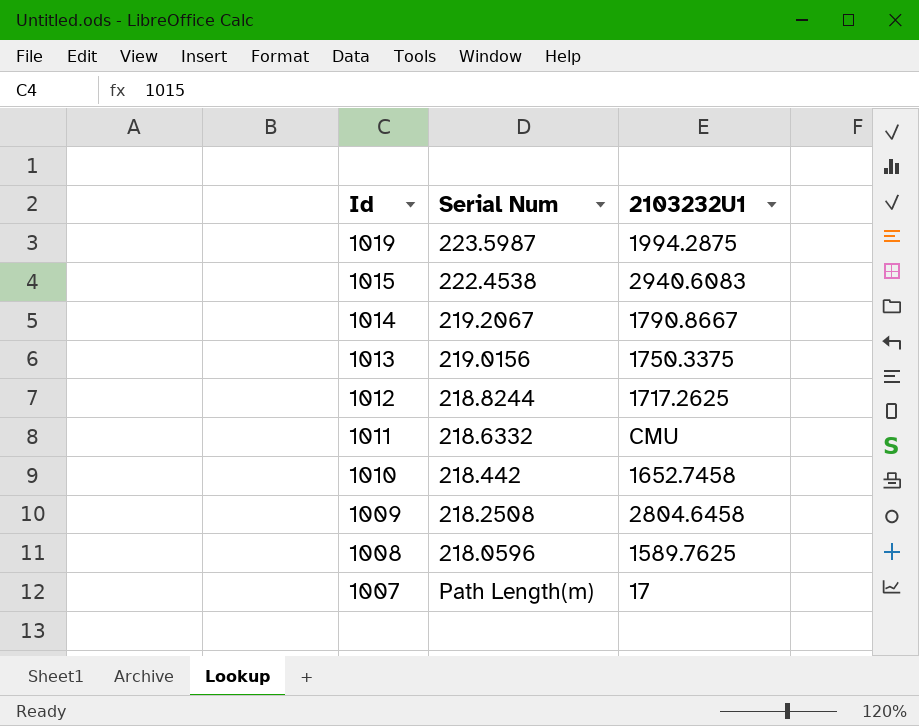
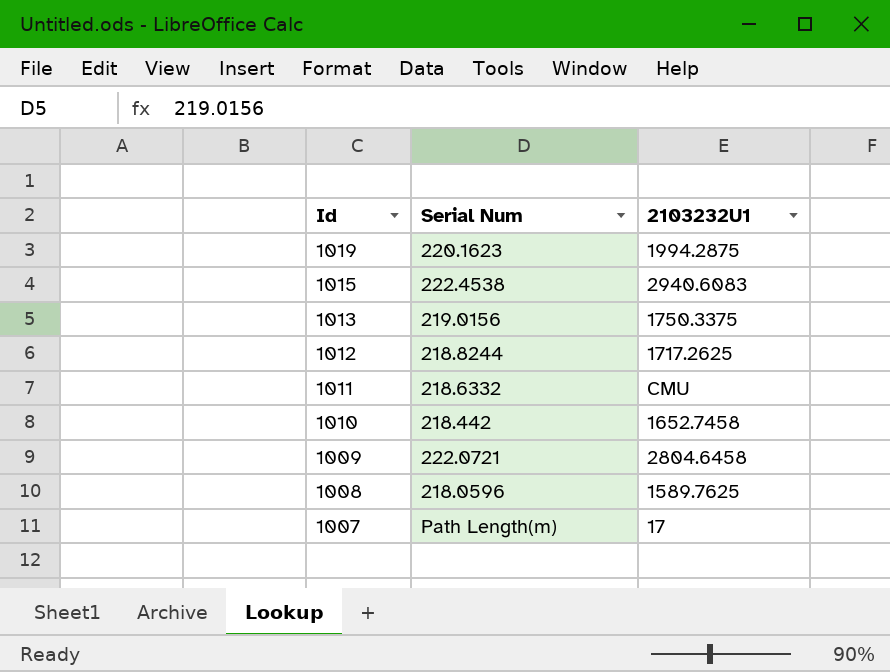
row 1014: 219.2067 | 1790.8667 -> none
1019 | Serial Num: 223.5987 -> 220.1623
1009 | Serial Num: 218.2508 -> 222.0721

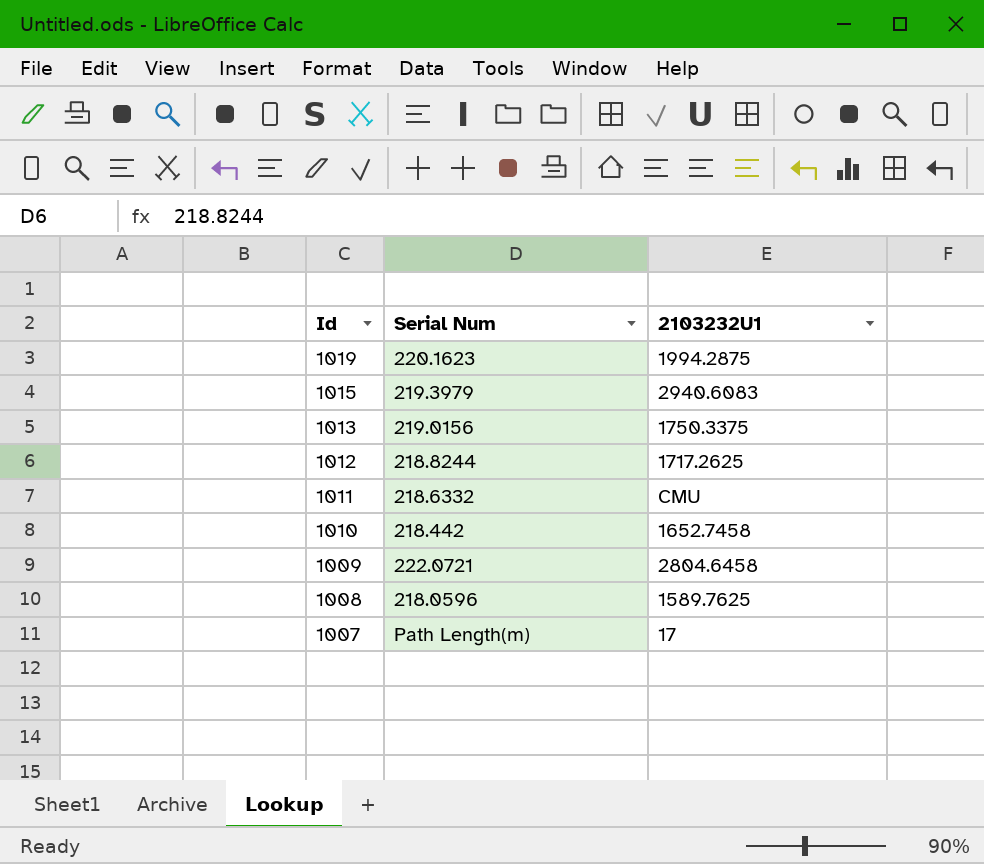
1015 | Serial Num: 222.4538 -> 219.3979

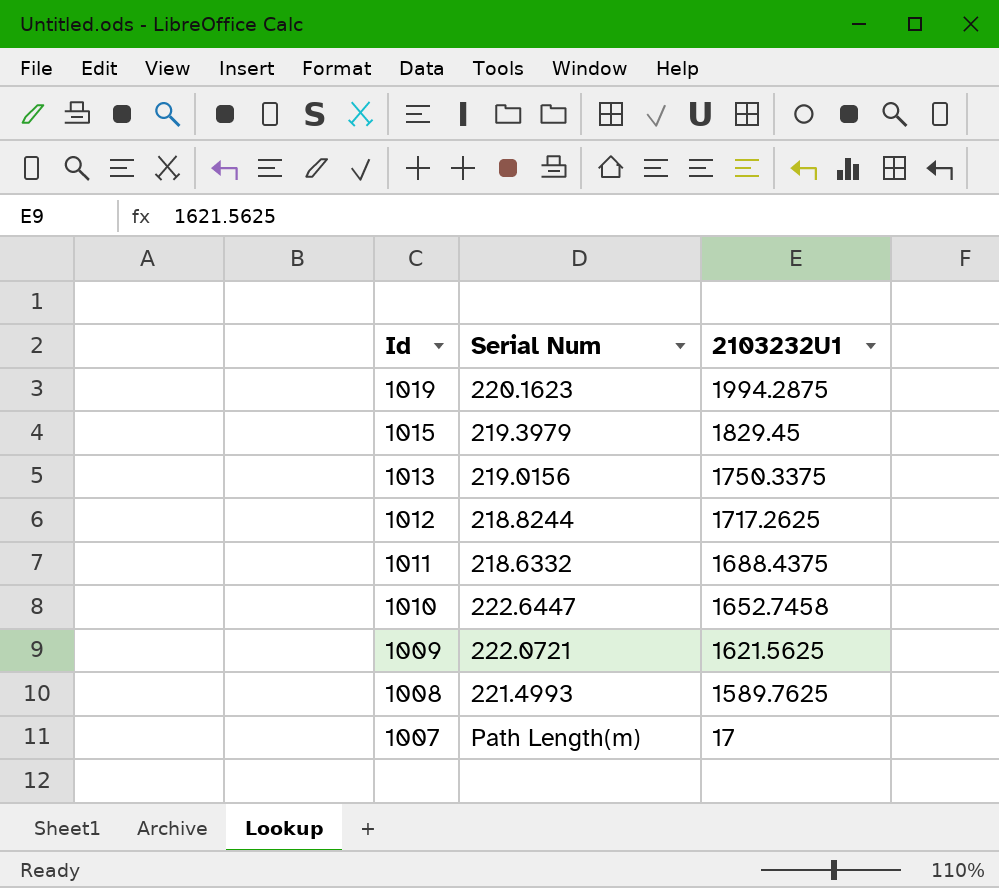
1015 | 2103232U1: 2940.6083 -> 1829.45
1011 | 2103232U1: CMU -> 1688.4375
1010 | Serial Num: 218.442 -> 222.6447
1009 | 2103232U1: 2804.6458 -> 1621.5625
1008 | Serial Num: 218.0596 -> 221.4993

